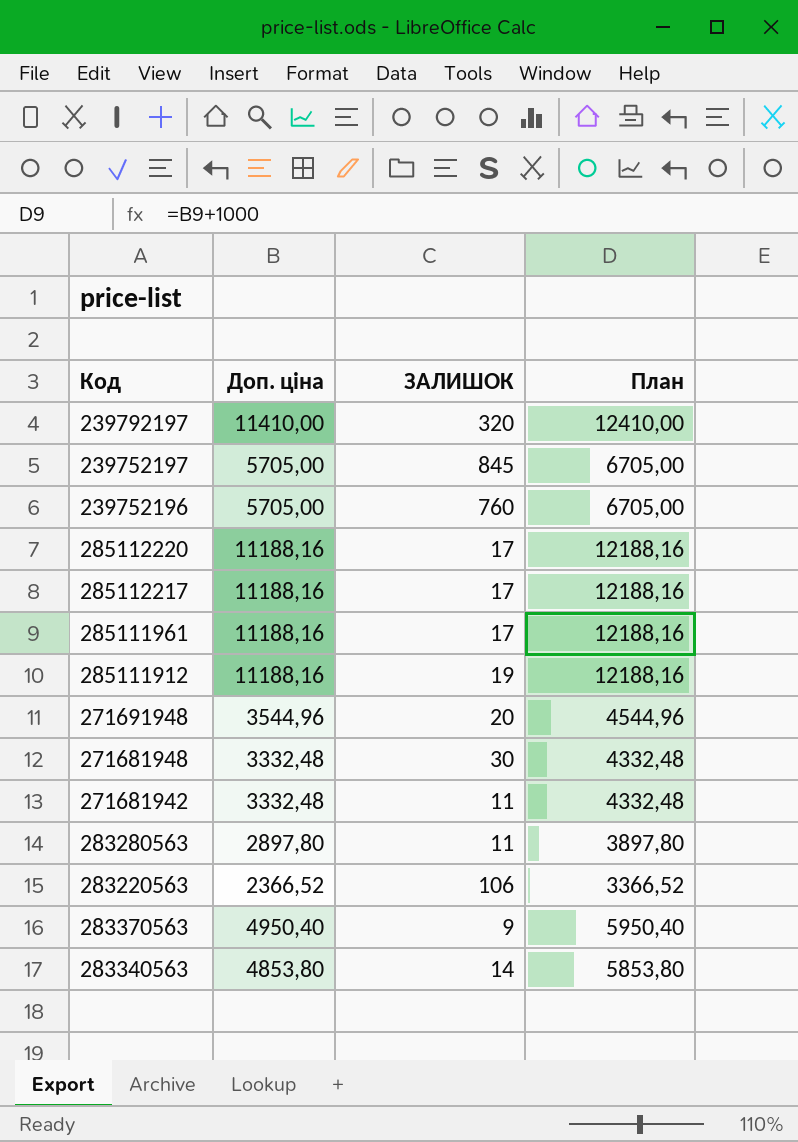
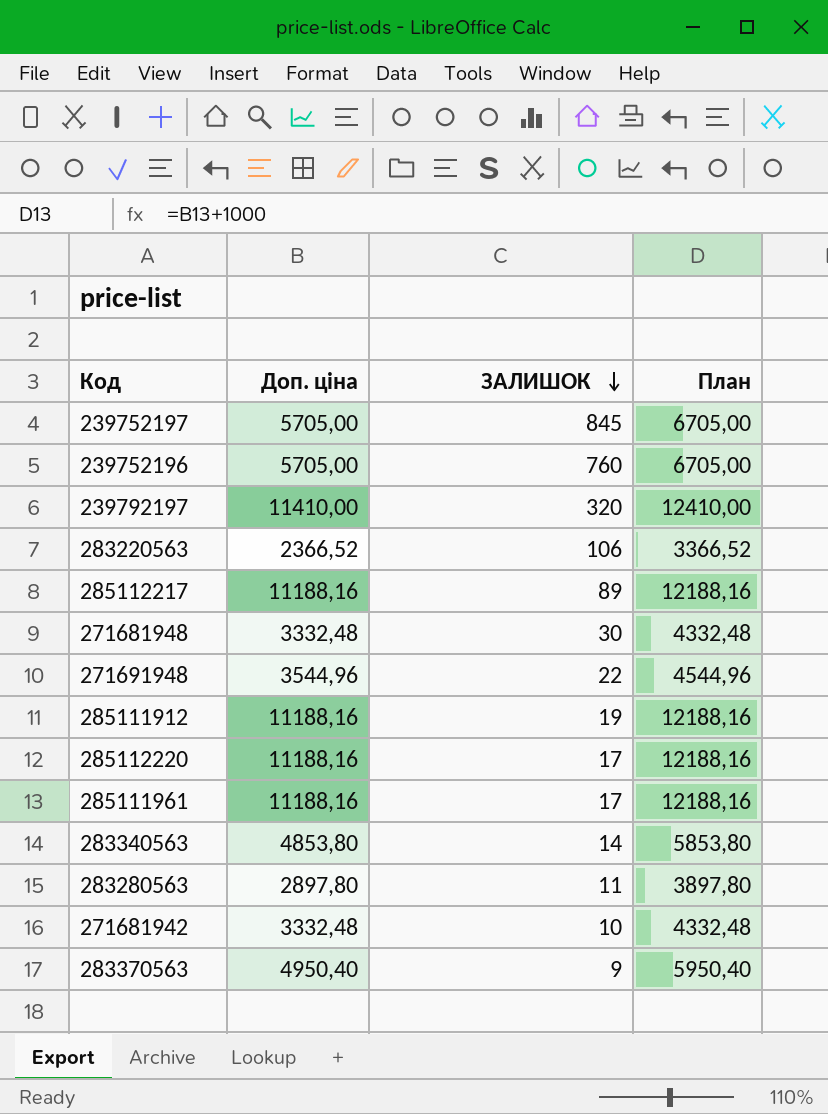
row order: none -> ЗАЛИШОК descending
285112217 | ЗАЛИШОК: 17 -> 89
271691948 | ЗАЛИШОК: 20 -> 22
271681942 | ЗАЛИШОК: 11 -> 10

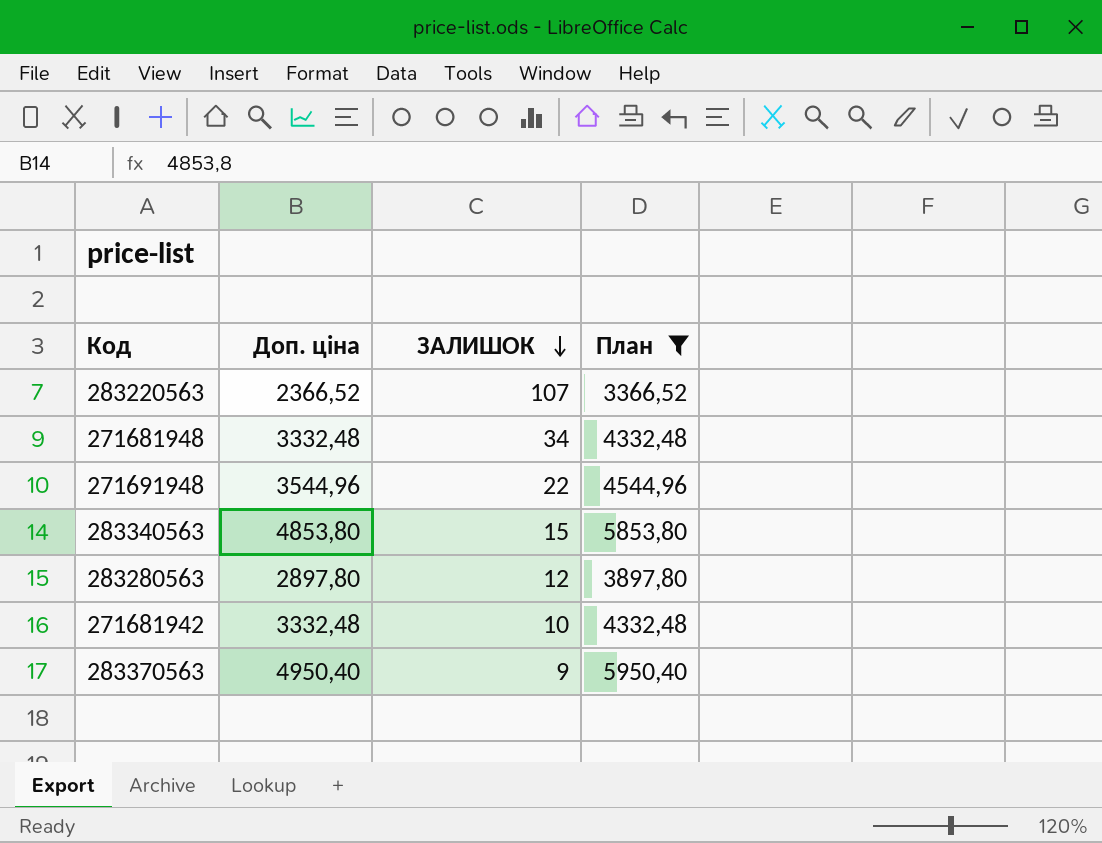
filter: none -> План <= 5950,40
283220563 | ЗАЛИШОК: 106 -> 107
271681948 | ЗАЛИШОК: 30 -> 34
283340563 | ЗАЛИШОК: 14 -> 15
283280563 | ЗАЛИШОК: 11 -> 12

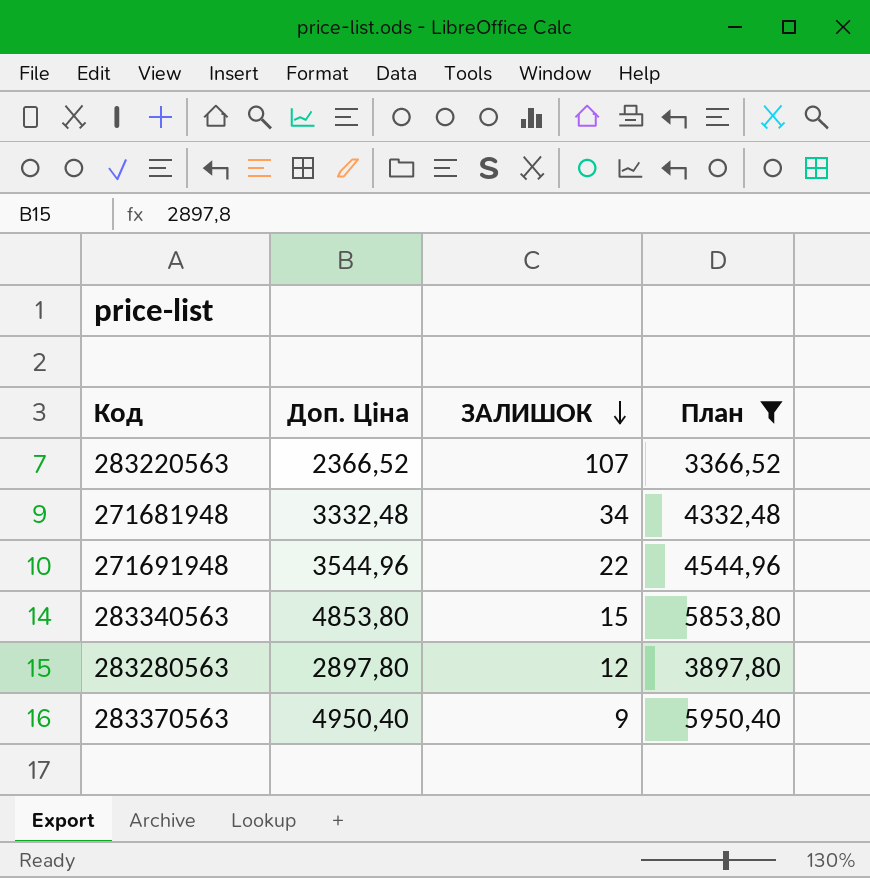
column name: Доп. ціна -> Доп. Ціна
row 271681942: 3332,48 | 10 | 4332,48 -> none

